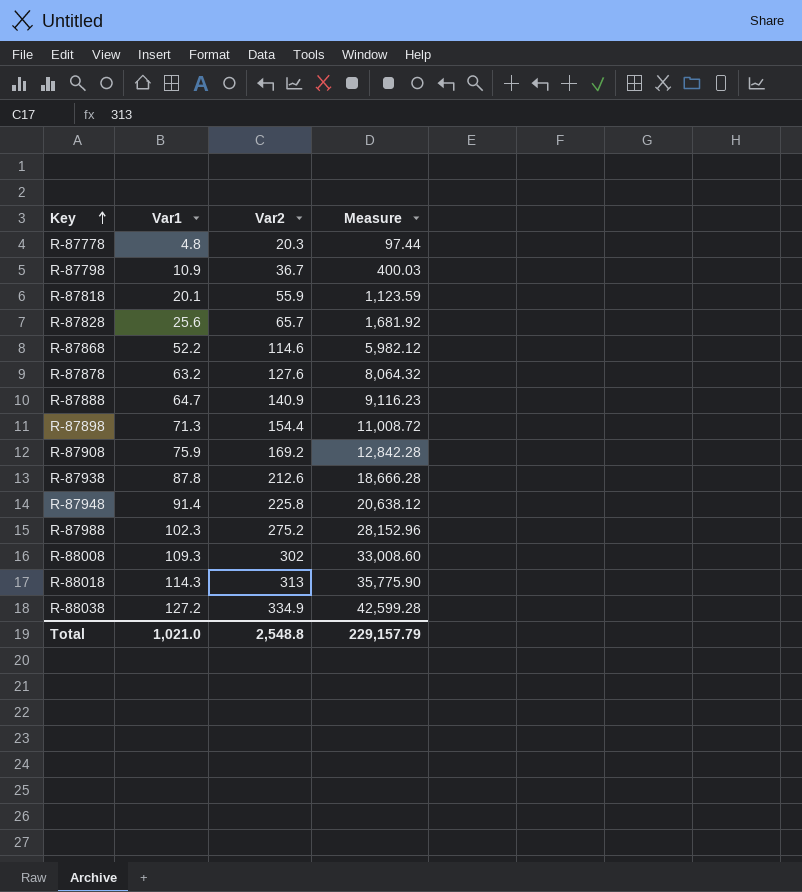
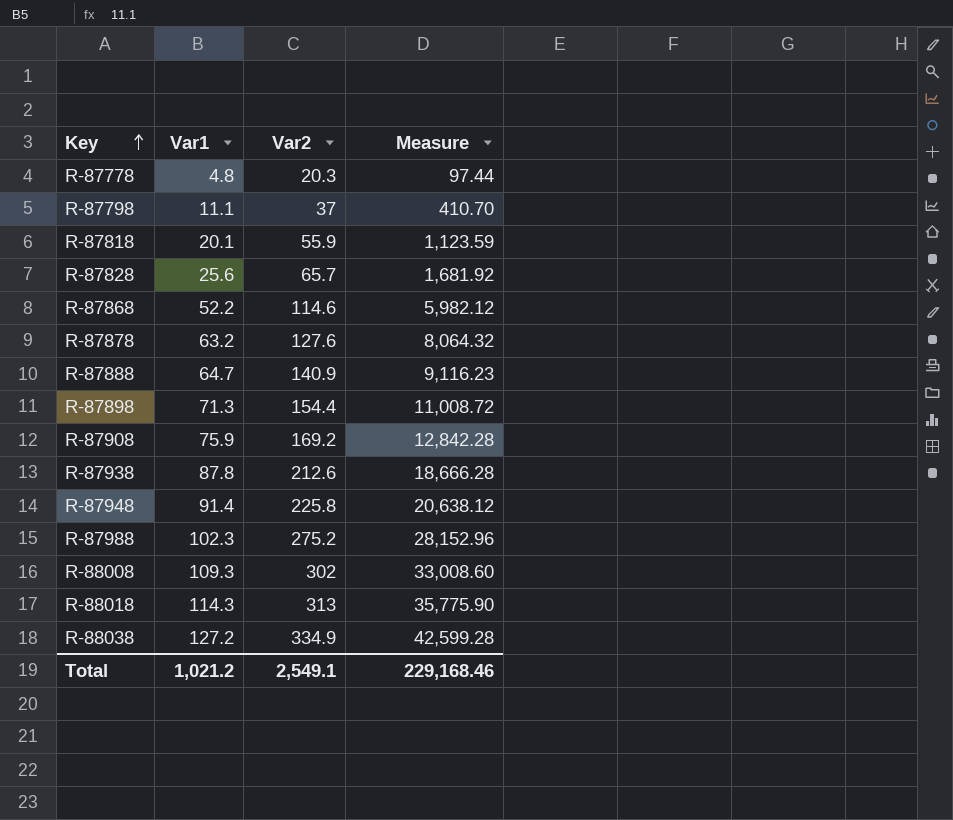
R-87798 | Var1: 10.9 -> 11.1
R-87798 | Var2: 36.7 -> 37
R-87798 | Measure: 400.03 -> 410.70
Total | Var1: 1,021.0 -> 1,021.2
Total | Var2: 2,548.8 -> 2,549.1
Total | Measure: 229,157.79 -> 229,168.46

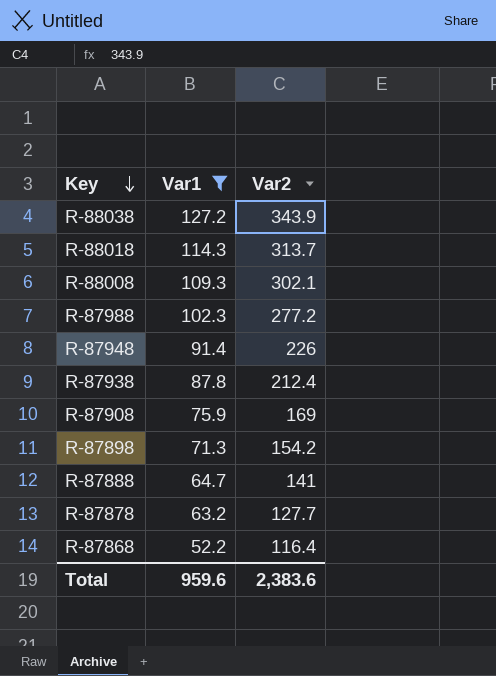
filter: none -> Var1 >= 52.2
row order: Key ascending -> Key descending
column Measure | formula: [Var1] * [Var2] -> none
R-88038 | Var2: 334.9 -> 343.9
R-88018 | Var2: 313 -> 313.7
R-88008 | Var2: 302 -> 302.1
R-87988 | Var2: 275.2 -> 277.2
R-87948 | Var2: 225.8 -> 226
R-87938 | Var2: 212.6 -> 212.4
R-87908 | Var2: 169.2 -> 169
R-87898 | Var2: 154.4 -> 154.2
R-87888 | Var2: 140.9 -> 141
R-87878 | Var2: 127.6 -> 127.7
R-87868 | Var2: 114.6 -> 116.4
Total | Var1: 1,021.2 -> 959.6
Total | Var2: 2,549.1 -> 2,383.6

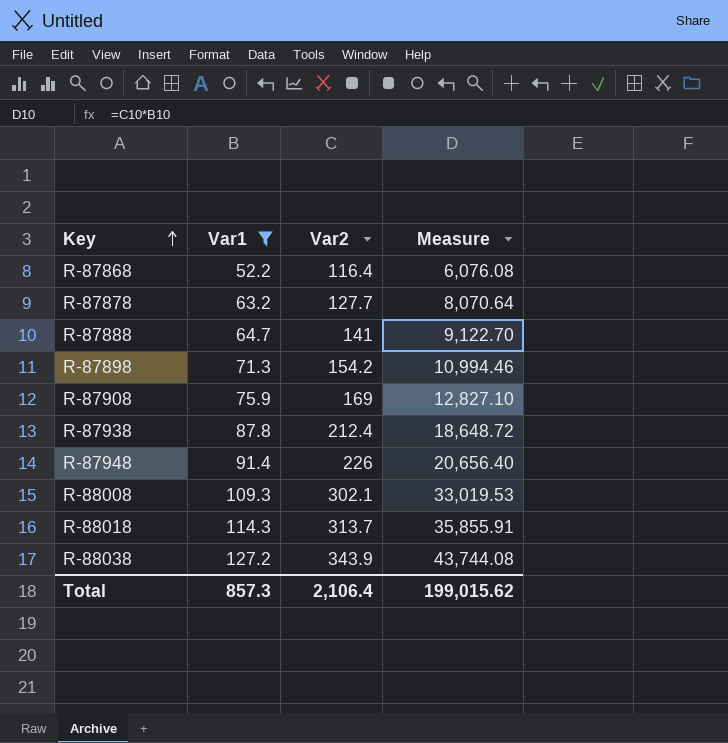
row order: Key descending -> Key ascending
column Measure | formula: none -> [Var1] * [Var2]
row R-87988: 102.3 | 277.2 -> none
Total | Var1: 959.6 -> 857.3
Total | Var2: 2,383.6 -> 2,106.4

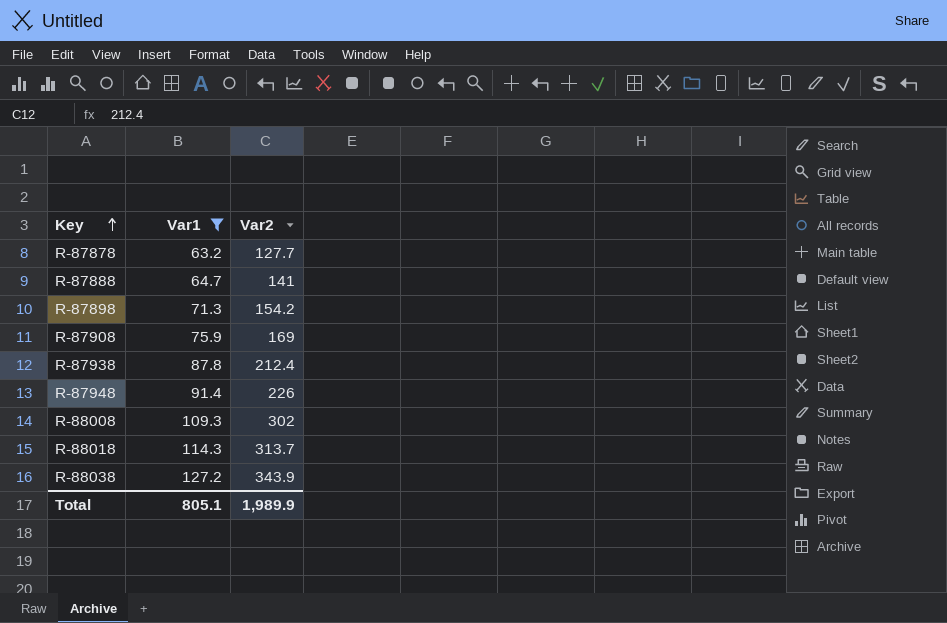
column Measure | formula: [Var1] * [Var2] -> none
row R-87868: 52.2 | 116.4 | 6,076.08 -> none
R-88008 | Var2: 302.1 -> 302
Total | Var1: 857.3 -> 805.1
Total | Var2: 2,106.4 -> 1,989.9

